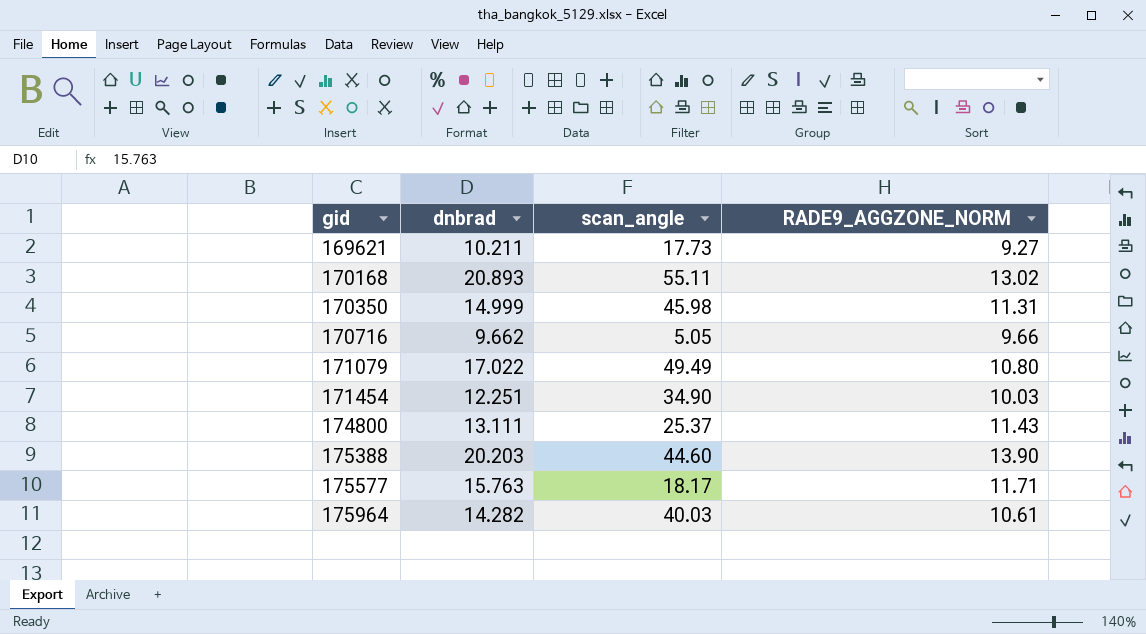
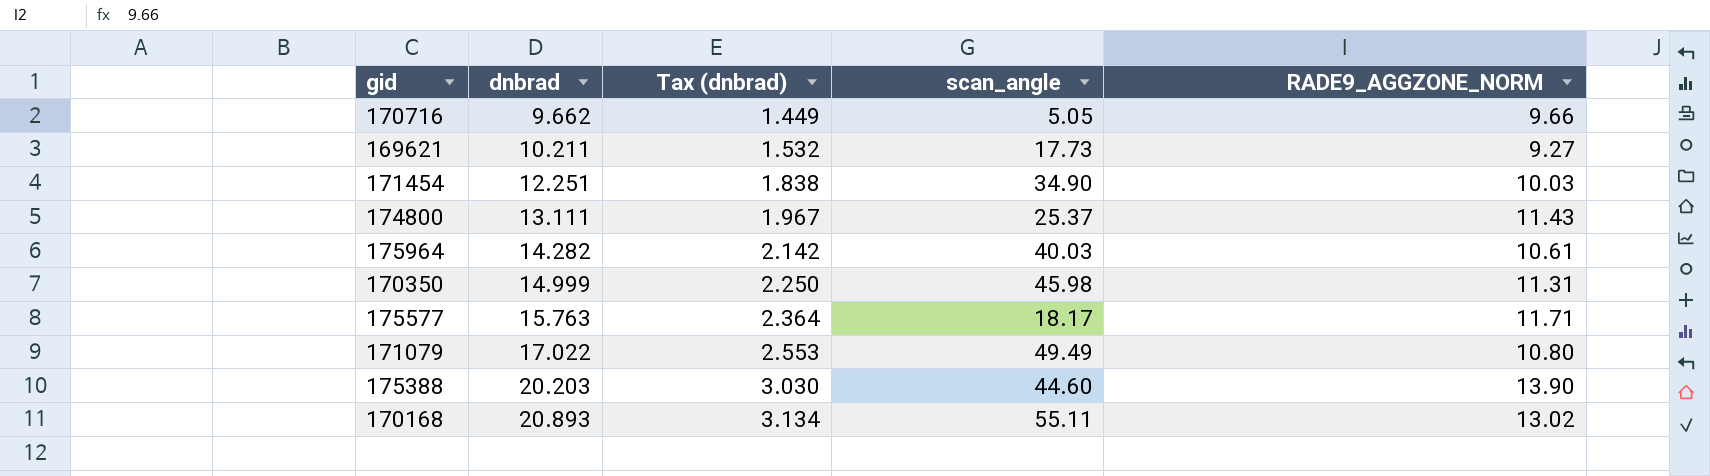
row order: gid ascending -> dnbrad ascending
column Tax (dnbrad) | formula: none -> [dnbrad] * 0.15

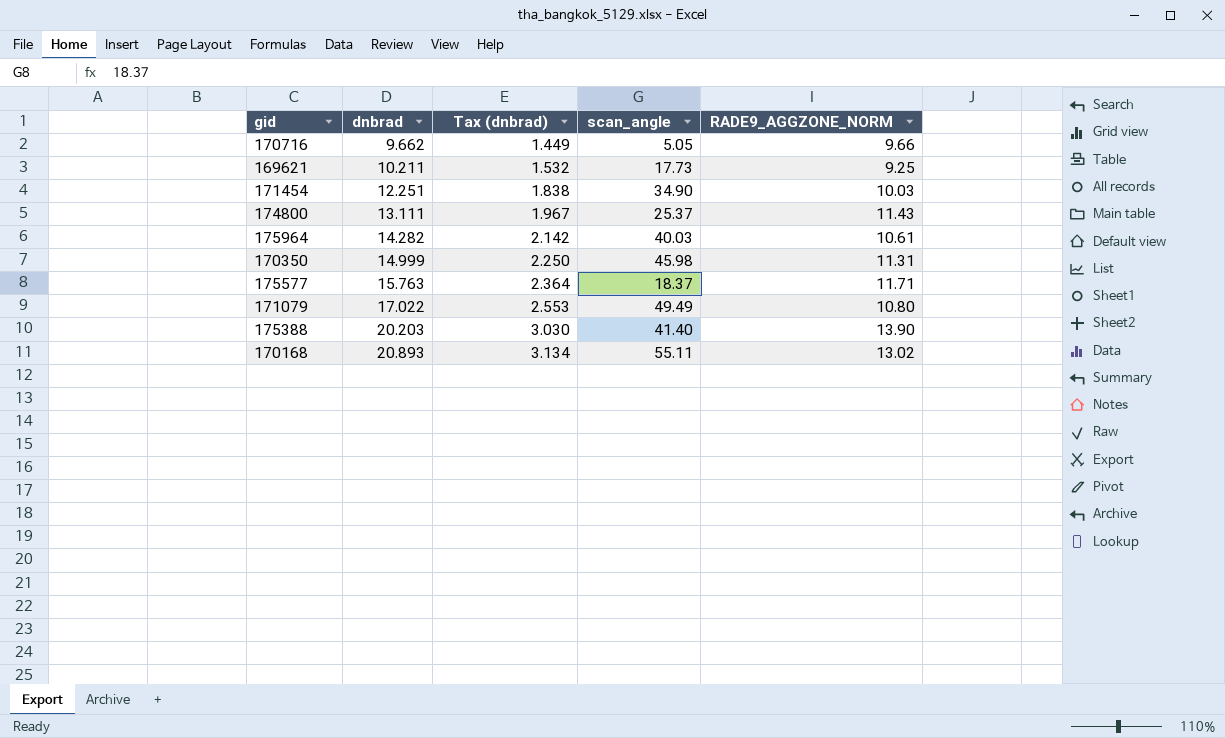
169621 | RADE9_AGGZONE_NORM: 9.27 -> 9.25
175577 | scan_angle: 18.17 -> 18.37
175388 | scan_angle: 44.60 -> 41.40

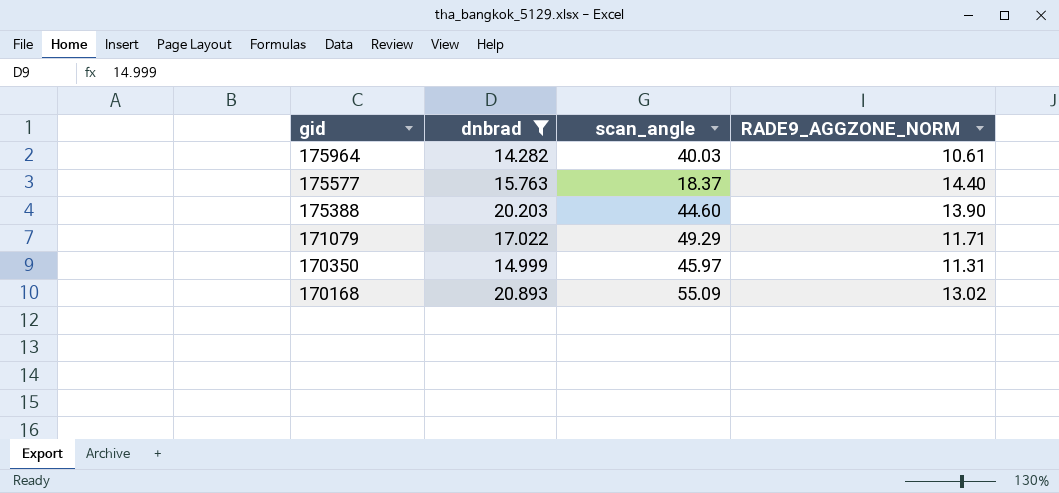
filter: none -> dnbrad >= 14.282
row order: dnbrad ascending -> gid descending
column Tax (dnbrad) | formula: [dnbrad] * 0.15 -> none
175577 | RADE9_AGGZONE_NORM: 11.71 -> 14.40
175388 | scan_angle: 41.40 -> 44.60
171079 | scan_angle: 49.49 -> 49.29
171079 | RADE9_AGGZONE_NORM: 10.80 -> 11.71
170350 | scan_angle: 45.98 -> 45.97
170168 | scan_angle: 55.11 -> 55.09

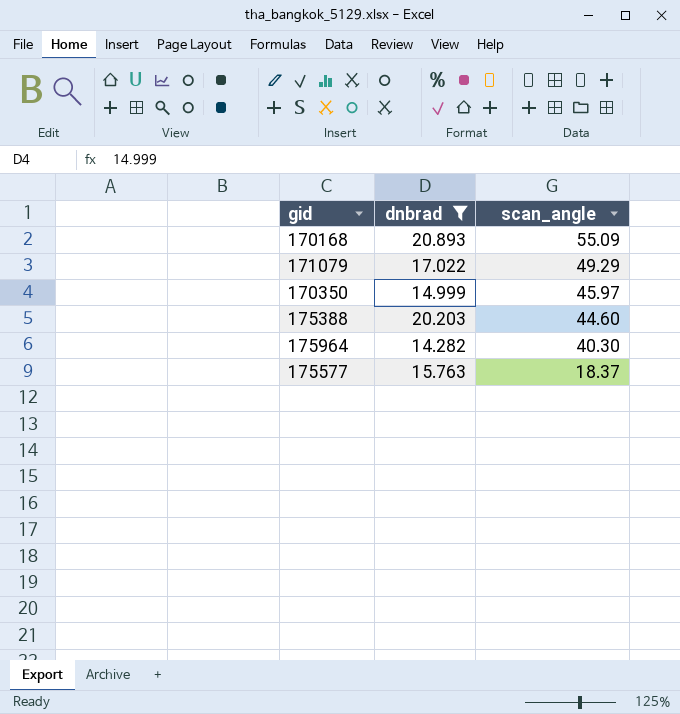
row order: gid descending -> scan_angle descending
column RADE9_AGGZONE_NORM | position: 4 -> none
175964 | scan_angle: 40.03 -> 40.30

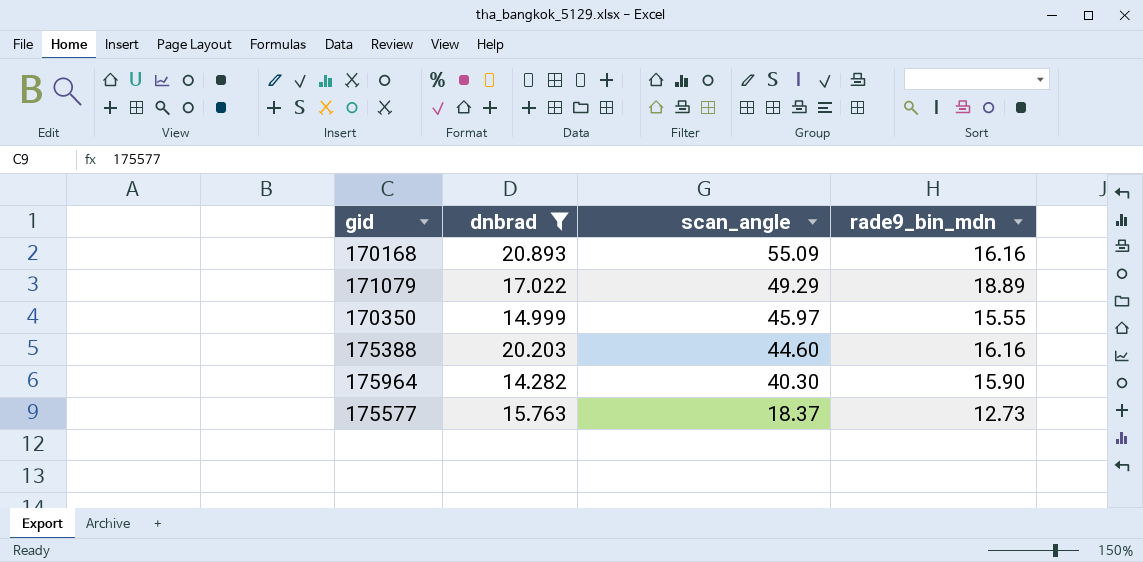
column rade9_bin_mdn | position: none -> 4

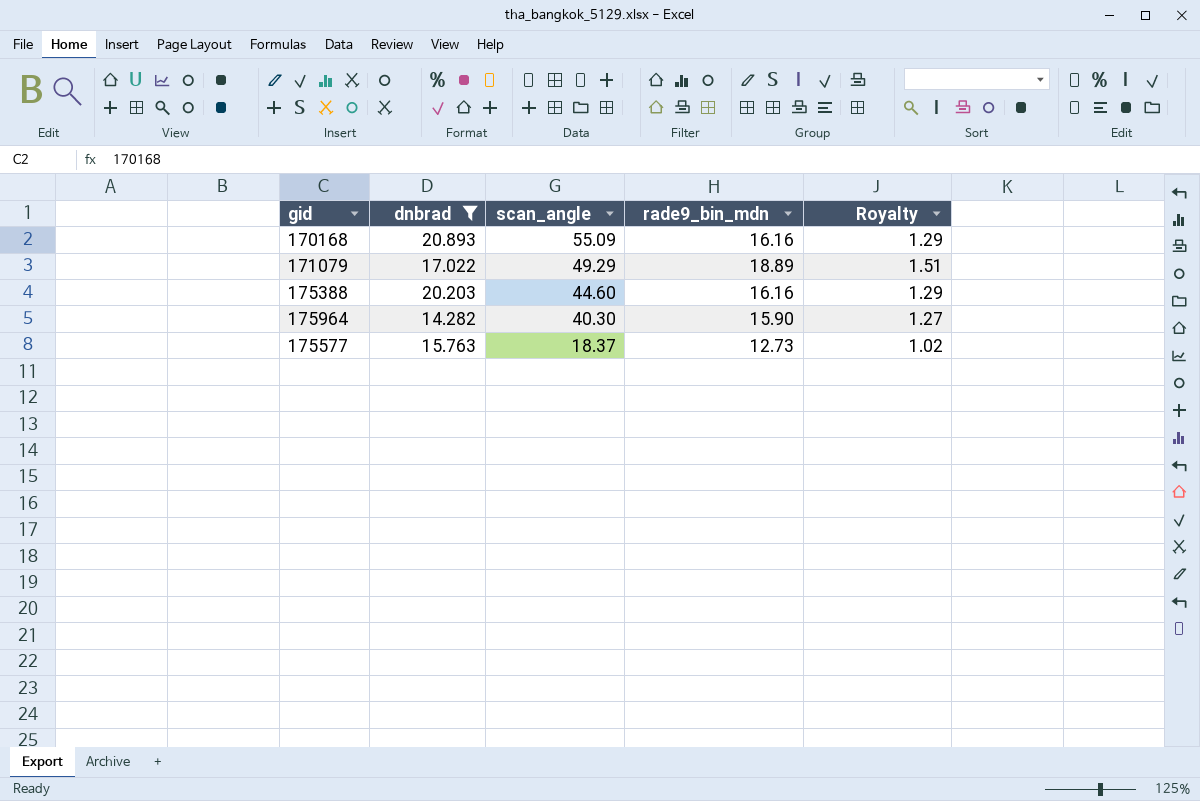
column Royalty | formula: none -> [rade9_bin_mdn] * 0.08
row 170350: 14.999 | 45.97 | 15.55 -> none

